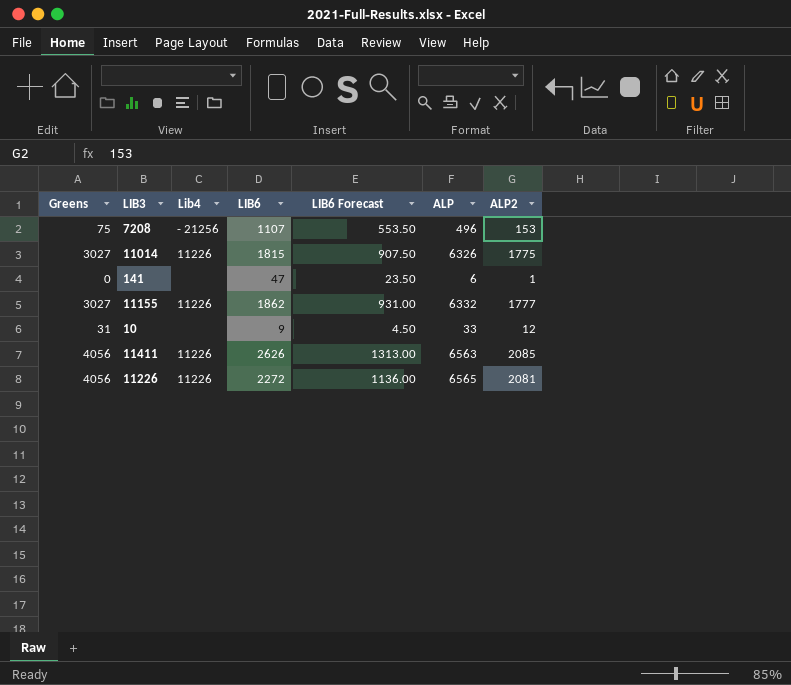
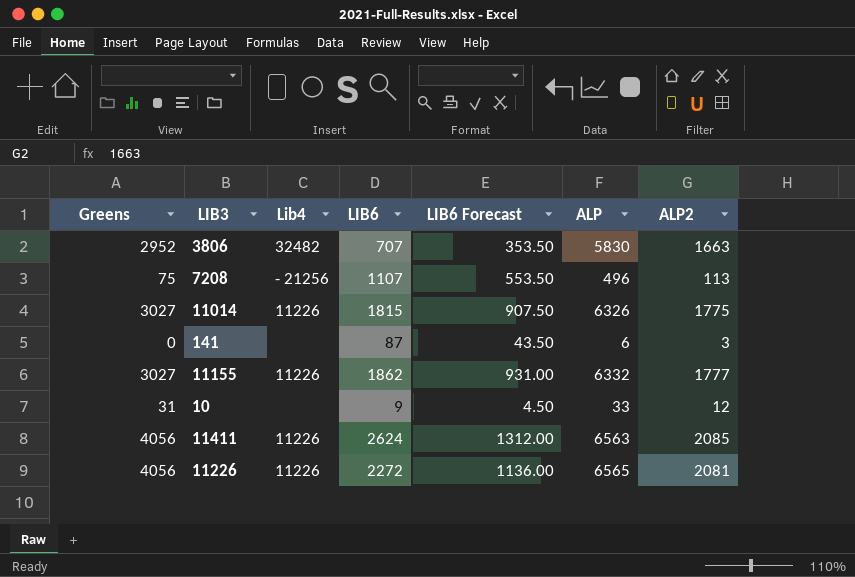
row 3806: none -> 2952 | 32482 | 707 | 353.50 | 5830 | 1663
7208 | ALP2: 153 -> 113
141 | LIB6: 47 -> 87
141 | LIB6 Forecast: 23.50 -> 43.50
141 | ALP2: 1 -> 3
11411 | LIB6: 2626 -> 2624
11411 | LIB6 Forecast: 1313.00 -> 1312.00

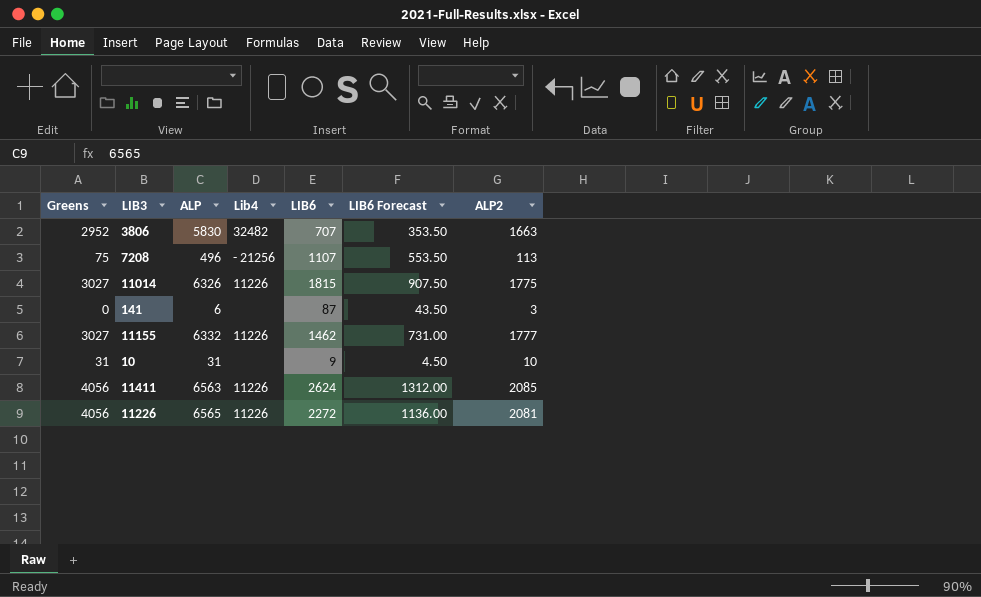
column ALP | position: 6 -> 3
11155 | LIB6: 1862 -> 1462
11155 | LIB6 Forecast: 931.00 -> 731.00
10 | ALP: 33 -> 31
10 | ALP2: 12 -> 10

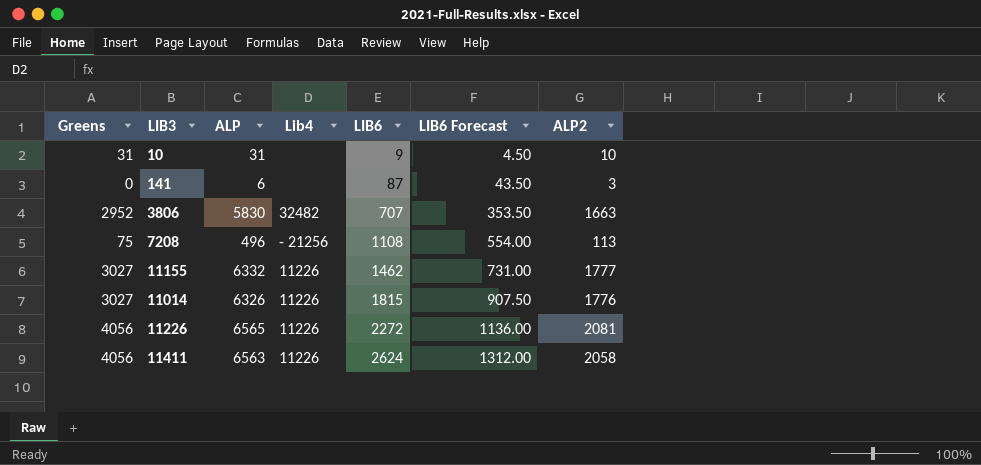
row order: none -> LIB6 ascending
7208 | LIB6: 1107 -> 1108
7208 | LIB6 Forecast: 553.50 -> 554.00
11014 | ALP2: 1775 -> 1776
11411 | ALP2: 2085 -> 2058

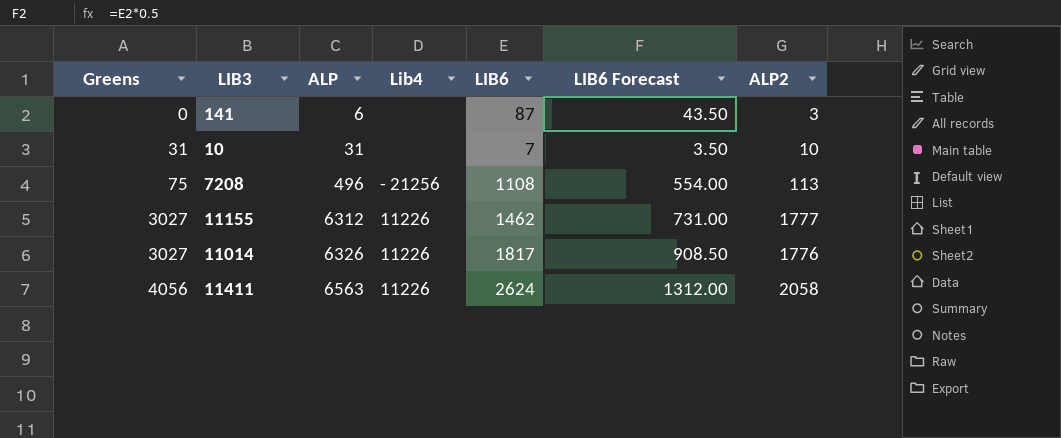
row order: LIB6 ascending -> Greens ascending
row 3806: 2952 | 5830 | 32482 | 707 | 353.50 | 1663 -> none
row 11226: 4056 | 6565 | 11226 | 2272 | 1136.00 | 2081 -> none
10 | LIB6: 9 -> 7
10 | LIB6 Forecast: 4.50 -> 3.50
11155 | ALP: 6332 -> 6312
11014 | LIB6: 1815 -> 1817
11014 | LIB6 Forecast: 907.50 -> 908.50

